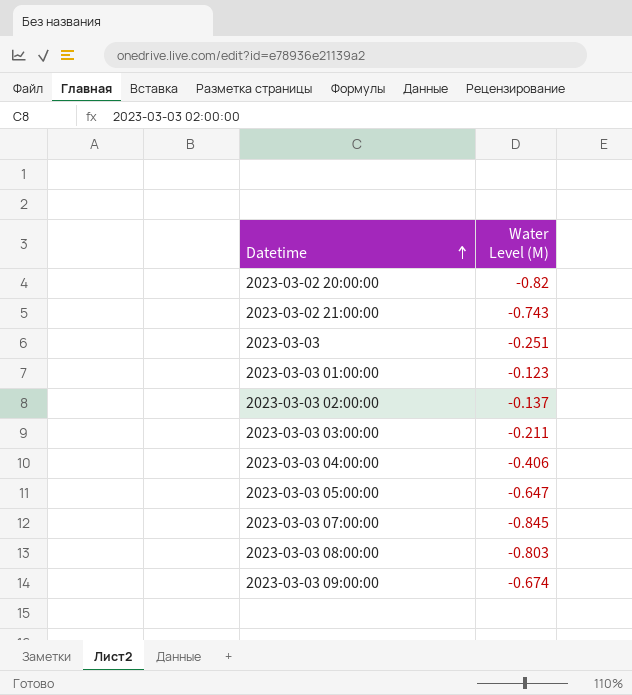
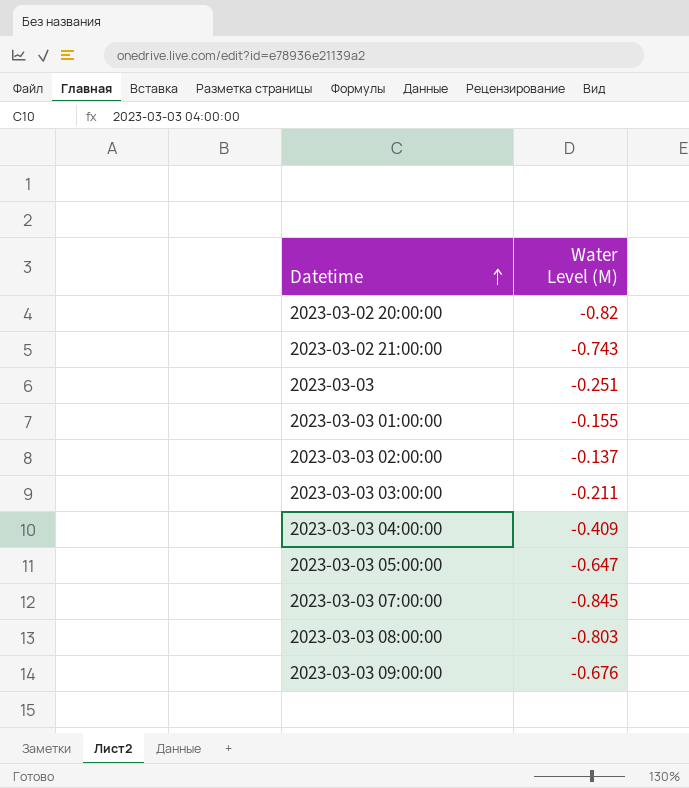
2023-03-03 01:00:00 | Water Level (M): -0.123 -> -0.155
2023-03-03 04:00:00 | Water Level (M): -0.406 -> -0.409
2023-03-03 09:00:00 | Water Level (M): -0.674 -> -0.676

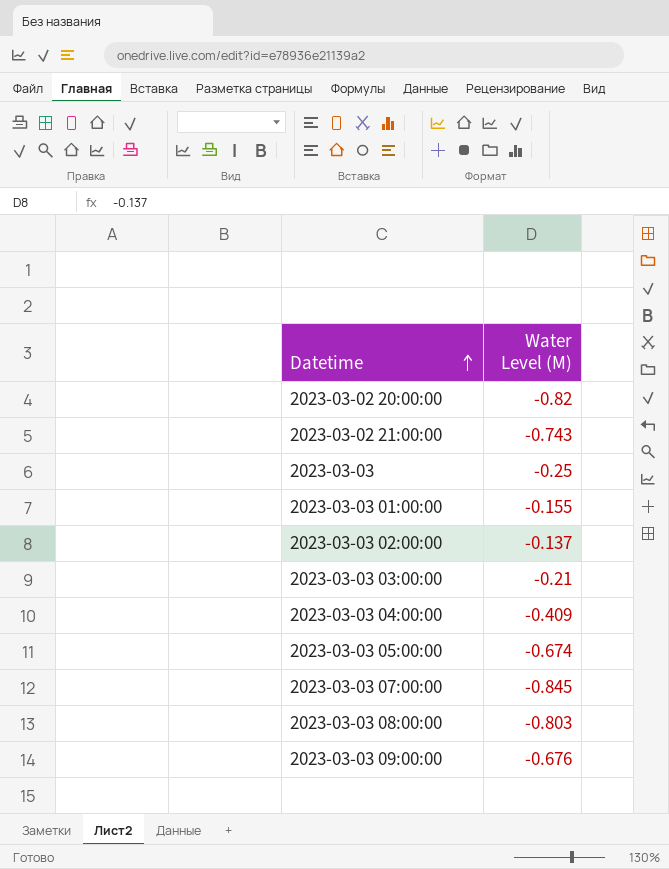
2023-03-03 | Water Level (M): -0.251 -> -0.25
2023-03-03 03:00:00 | Water Level (M): -0.211 -> -0.21
2023-03-03 05:00:00 | Water Level (M): -0.647 -> -0.674

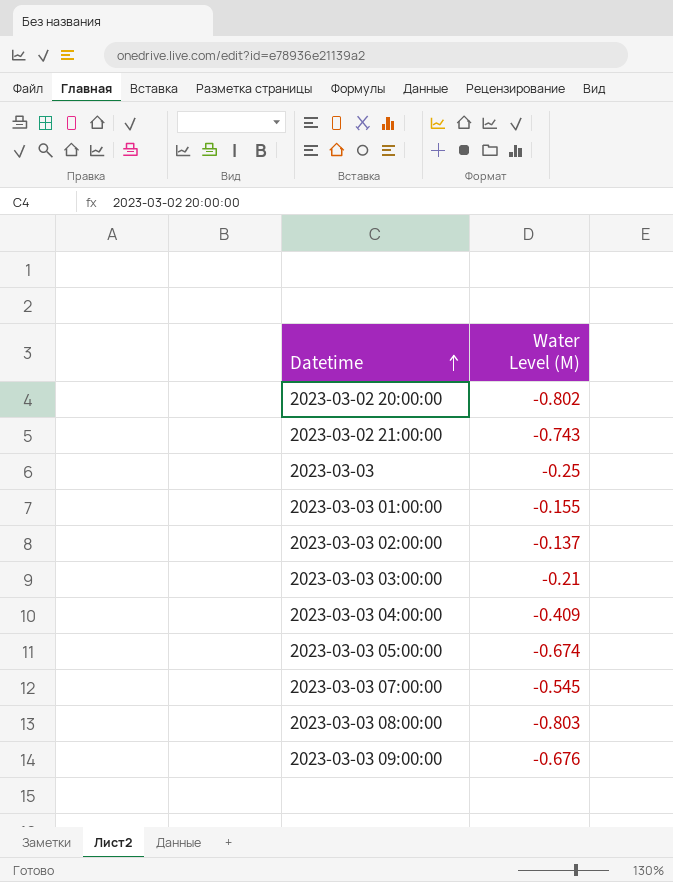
2023-03-02 20:00:00 | Water Level (M): -0.82 -> -0.802
2023-03-03 07:00:00 | Water Level (M): -0.845 -> -0.545

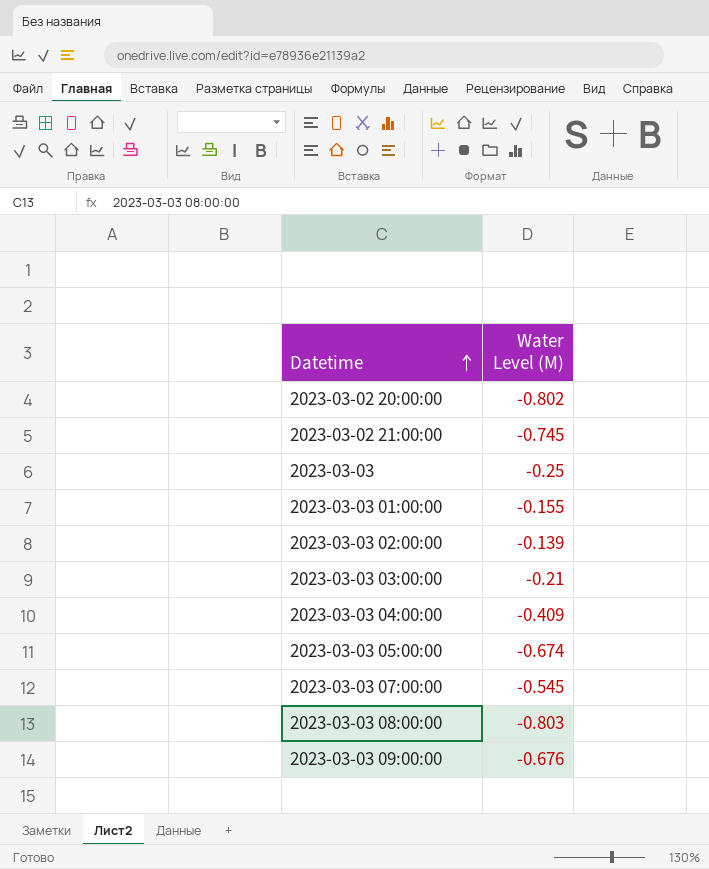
2023-03-02 21:00:00 | Water Level (M): -0.743 -> -0.745
2023-03-03 02:00:00 | Water Level (M): -0.137 -> -0.139

